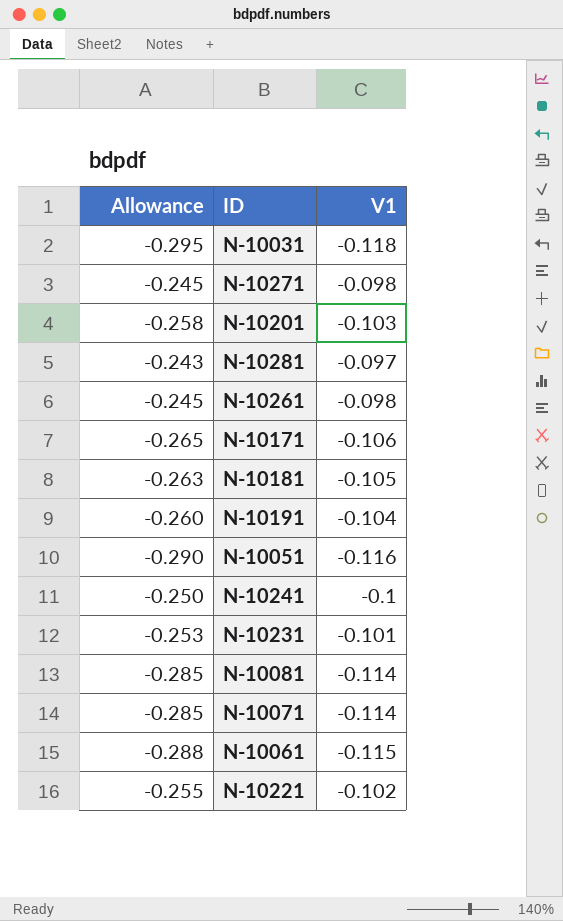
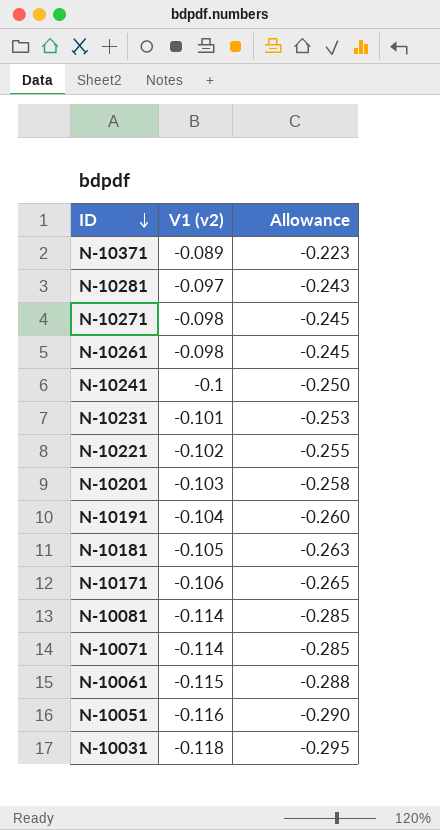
row order: none -> ID descending
column name: V1 -> V1 (v2)
column Allowance | position: 1 -> 3
row N-10371: none -> -0.089 | -0.223

